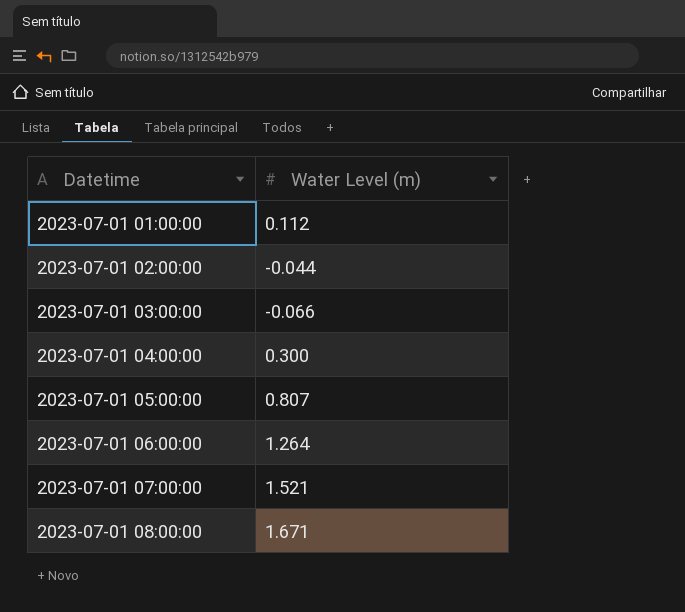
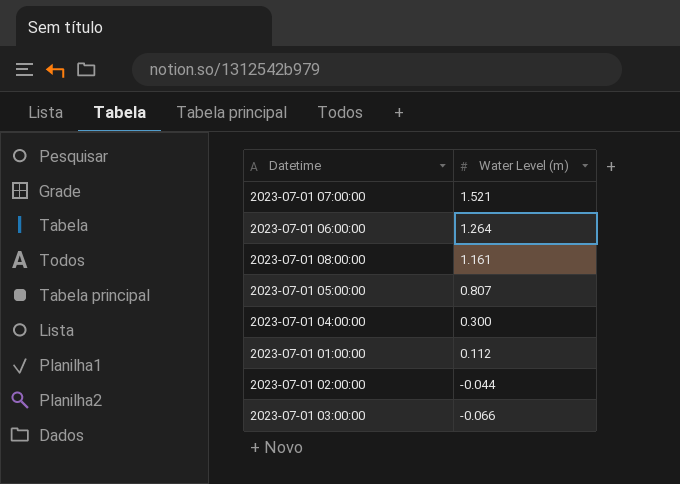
row order: Datetime ascending -> Water Level (m) descending
2023-07-01 08:00:00 | Water Level (m): 1.671 -> 1.161

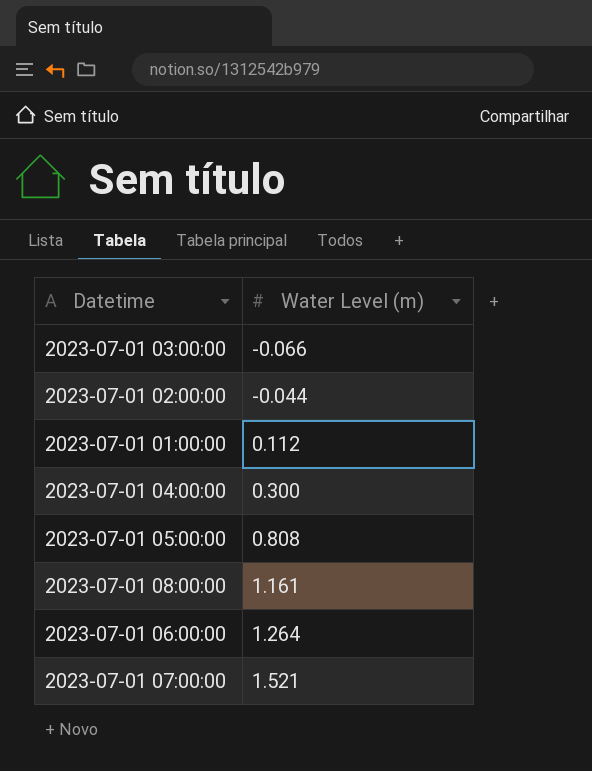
row order: Water Level (m) descending -> Water Level (m) ascending
2023-07-01 05:00:00 | Water Level (m): 0.807 -> 0.808

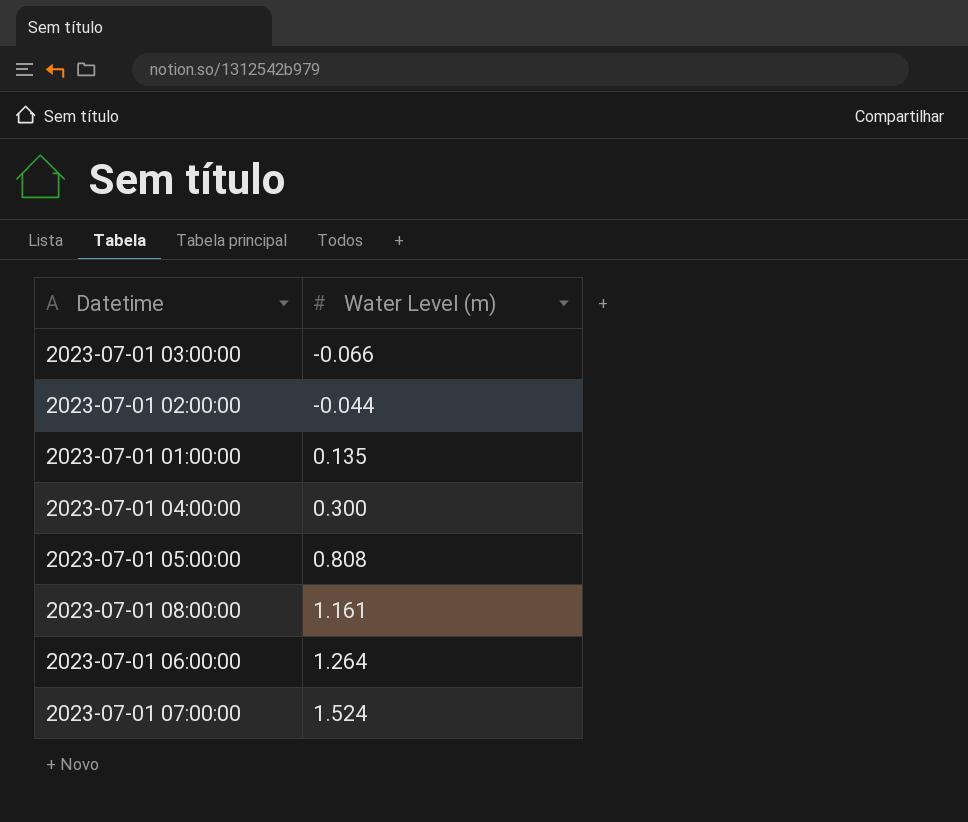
2023-07-01 01:00:00 | Water Level (m): 0.112 -> 0.135
2023-07-01 07:00:00 | Water Level (m): 1.521 -> 1.524

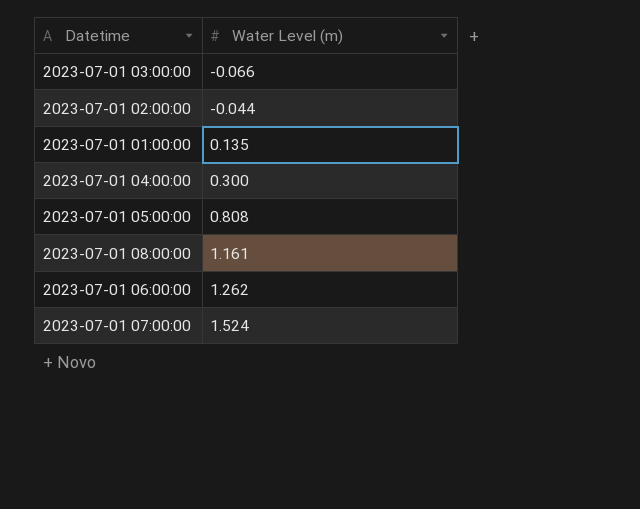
2023-07-01 06:00:00 | Water Level (m): 1.264 -> 1.262

